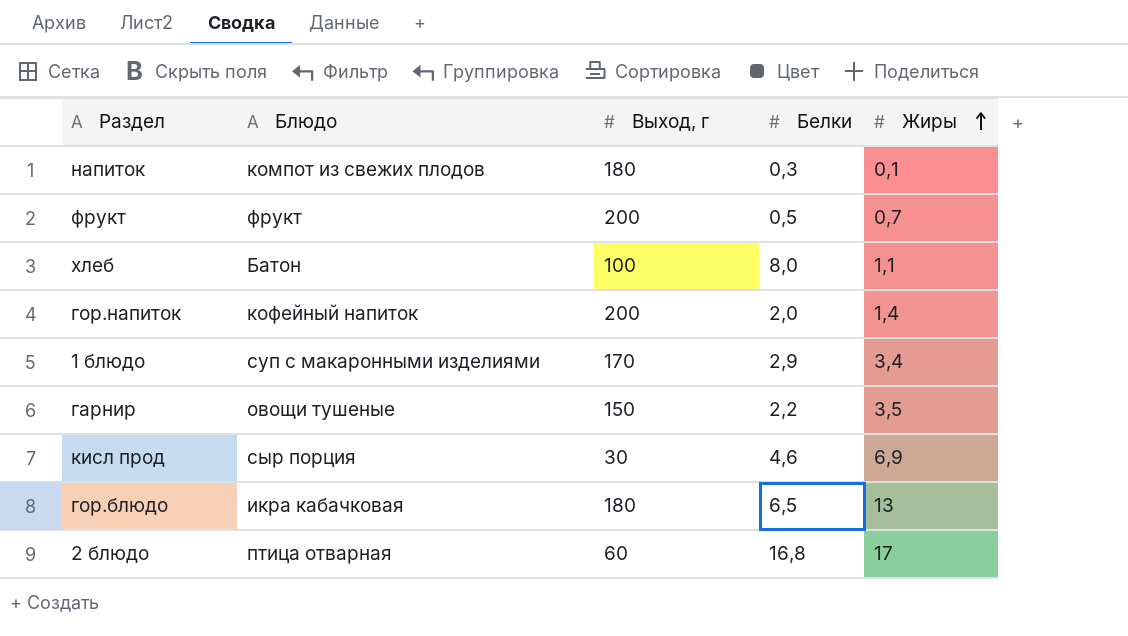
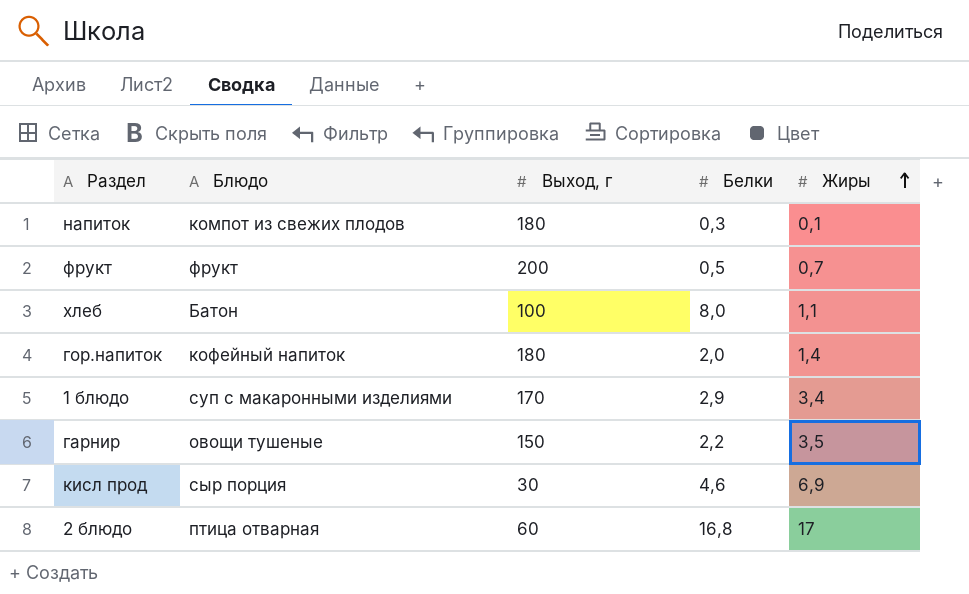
row гор.блюдо: икра кабачковая | 180 | 6,5 | 13 -> none
гор.напиток | Выход, г: 200 -> 180

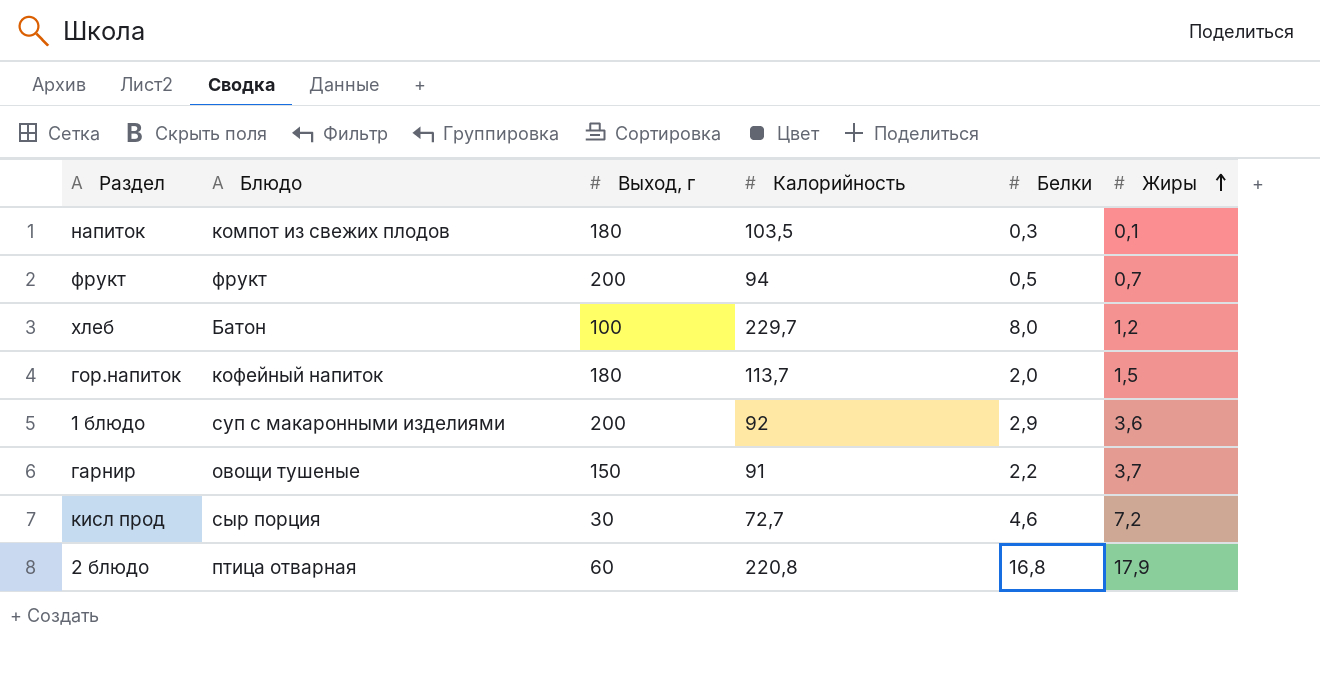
column Калорийность | position: none -> 4
хлеб | Жиры: 1,1 -> 1,2
гор.напиток | Жиры: 1,4 -> 1,5
1 блюдо | Выход, г: 170 -> 200
1 блюдо | Жиры: 3,4 -> 3,6
гарнир | Жиры: 3,5 -> 3,7
кисл прод | Жиры: 6,9 -> 7,2
2 блюдо | Жиры: 17 -> 17,9

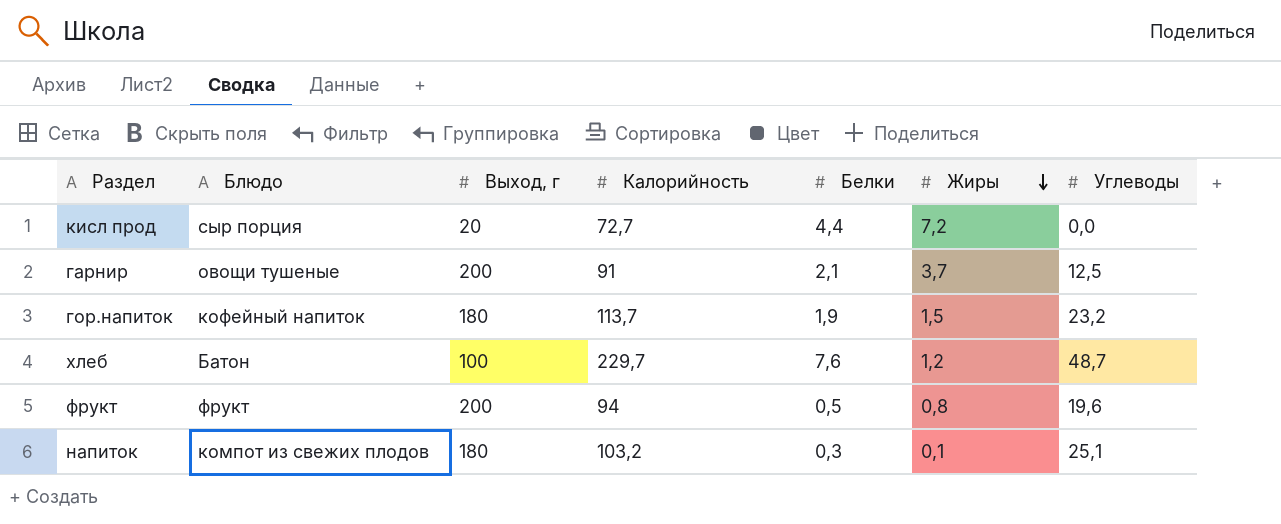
row order: Жиры ascending -> Жиры descending
column Углеводы | position: none -> 7
row 1 блюдо: суп с макаронными изделиями | 200 | 92 | 2,9 | 3,6 -> none
row 2 блюдо: птица отварная | 60 | 220,8 | 16,8 | 17,9 -> none
кисл прод | Выход, г: 30 -> 20
кисл прод | Белки: 4,6 -> 4,4
гарнир | Выход, г: 150 -> 200
гарнир | Белки: 2,2 -> 2,1
гор.напиток | Белки: 2,0 -> 1,9
хлеб | Белки: 8,0 -> 7,6
фрукт | Жиры: 0,7 -> 0,8
напиток | Калорийность: 103,5 -> 103,2

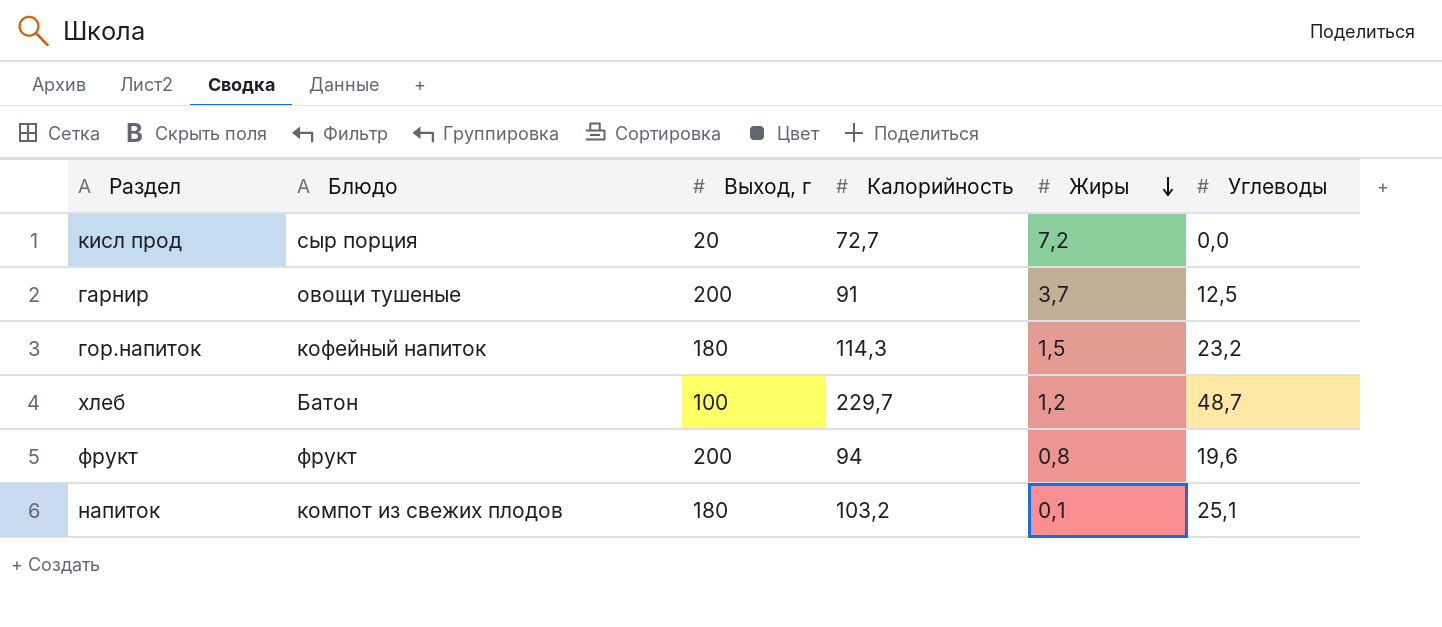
column Белки | position: 5 -> none
гор.напиток | Калорийность: 113,7 -> 114,3

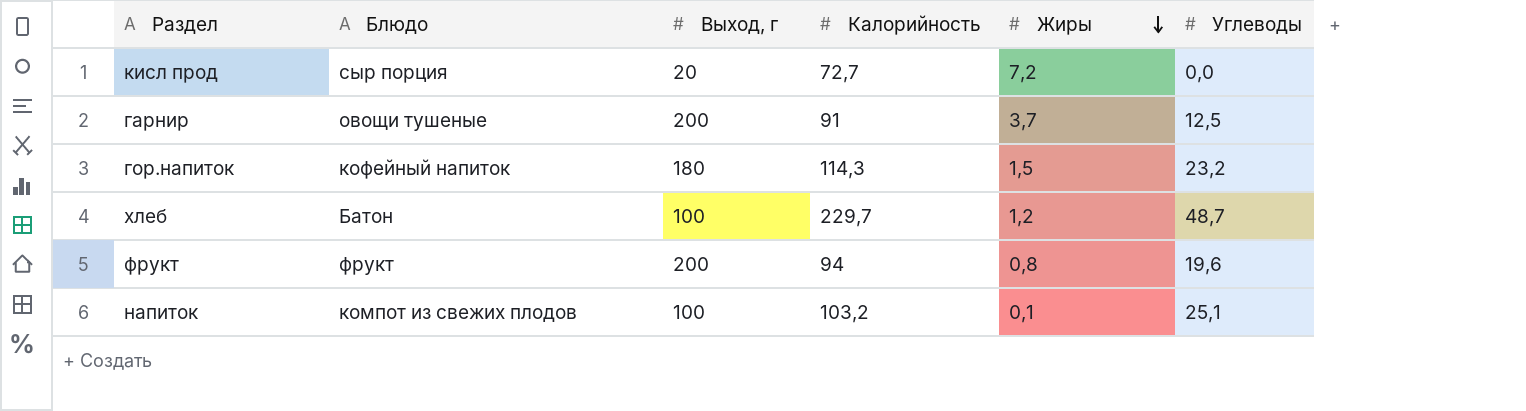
напиток | Выход, г: 180 -> 100

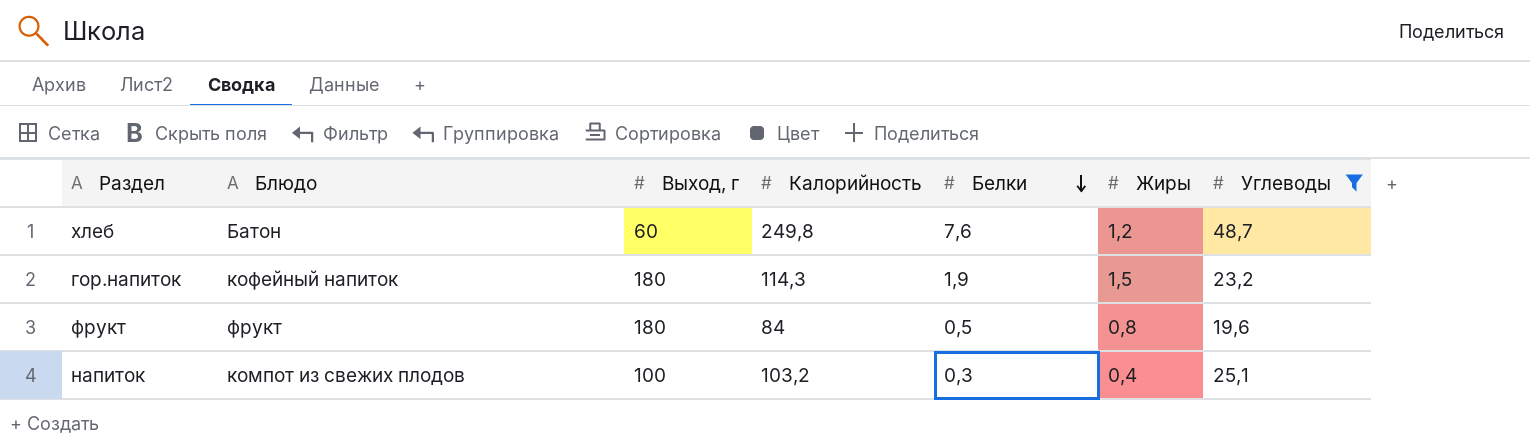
filter: none -> Углеводы >= 19,6
row order: Жиры descending -> Белки descending
column Белки | position: none -> 5
хлеб | Выход, г: 100 -> 60
хлеб | Калорийность: 229,7 -> 249,8
фрукт | Выход, г: 200 -> 180
фрукт | Калорийность: 94 -> 84
напиток | Жиры: 0,1 -> 0,4

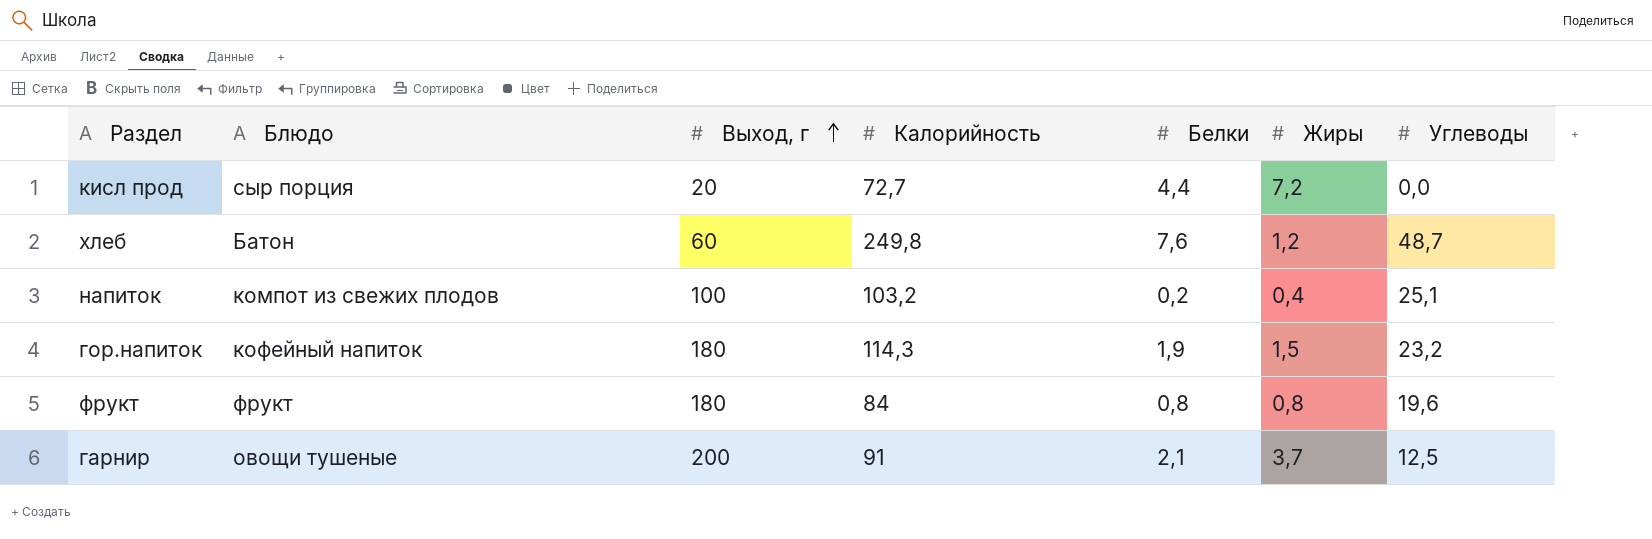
filter: Углеводы >= 19,6 -> none
row order: Белки descending -> Выход, г ascending
напиток | Белки: 0,3 -> 0,2
фрукт | Белки: 0,5 -> 0,8

